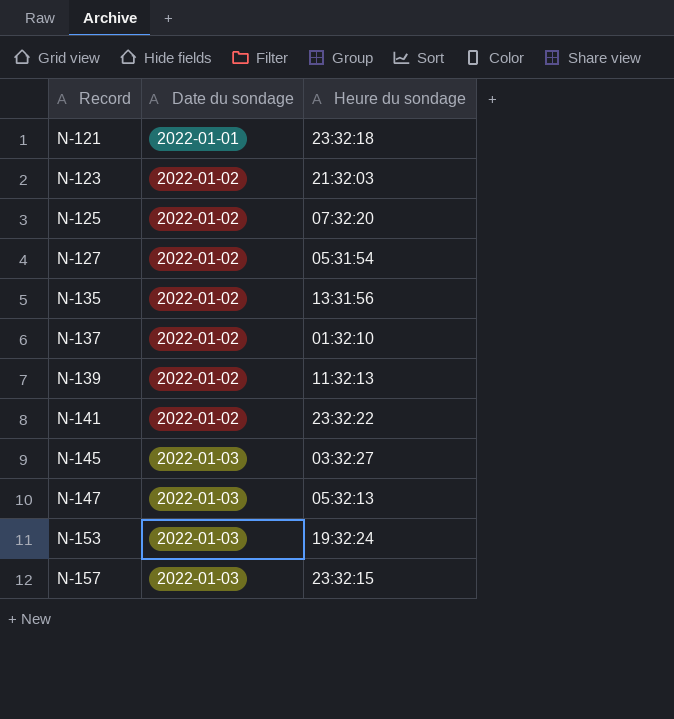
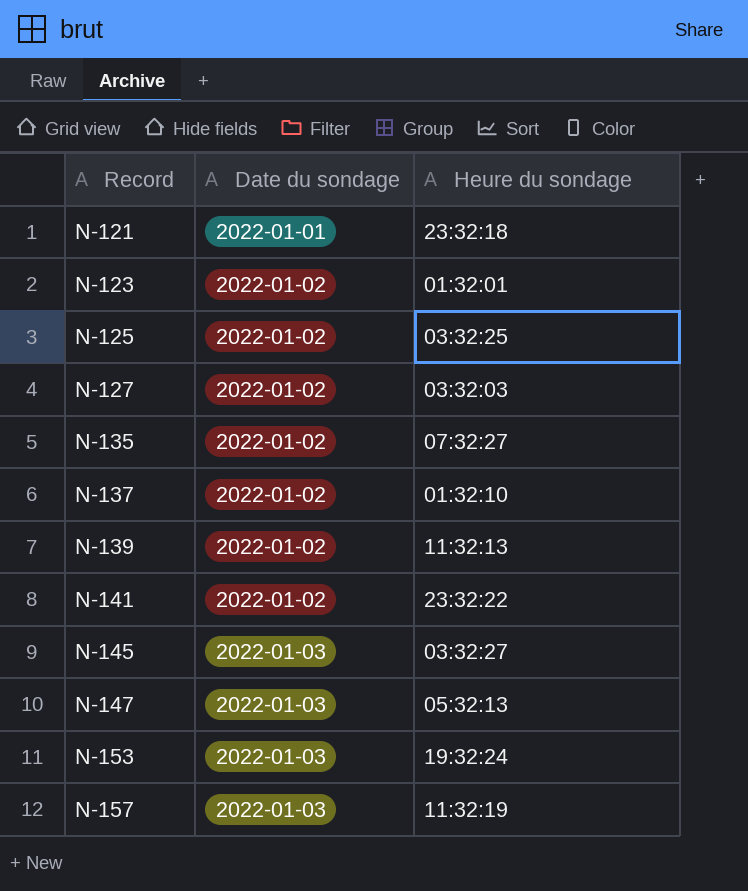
N-123 | Heure du sondage: 21:32:03 -> 01:32:01
N-125 | Heure du sondage: 07:32:20 -> 03:32:25
N-127 | Heure du sondage: 05:31:54 -> 03:32:03
N-135 | Heure du sondage: 13:31:56 -> 07:32:27
N-157 | Heure du sondage: 23:32:15 -> 11:32:19

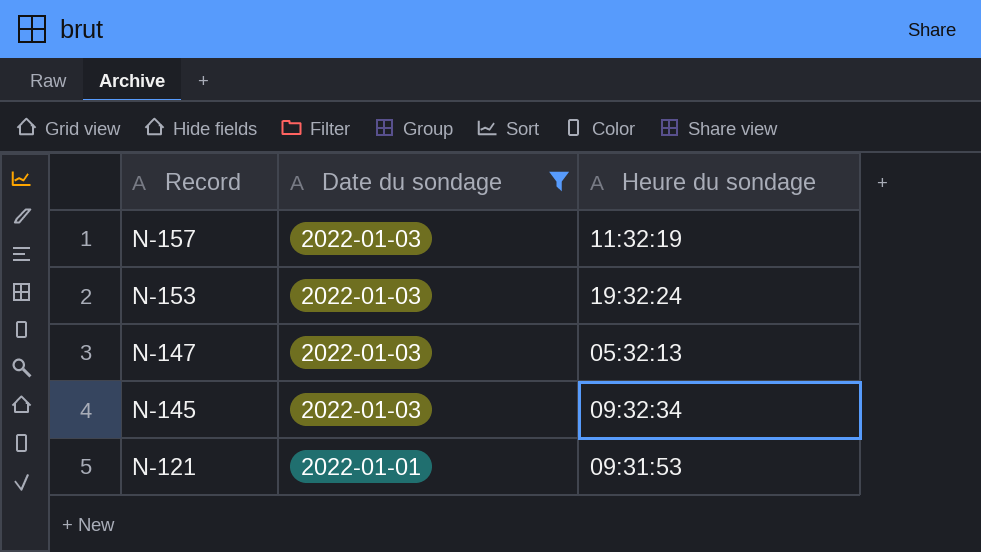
filter: none -> Date du sondage != 2022-01-02
row order: Record ascending -> Record descending
N-145 | Heure du sondage: 03:32:27 -> 09:32:34
N-121 | Heure du sondage: 23:32:18 -> 09:31:53

